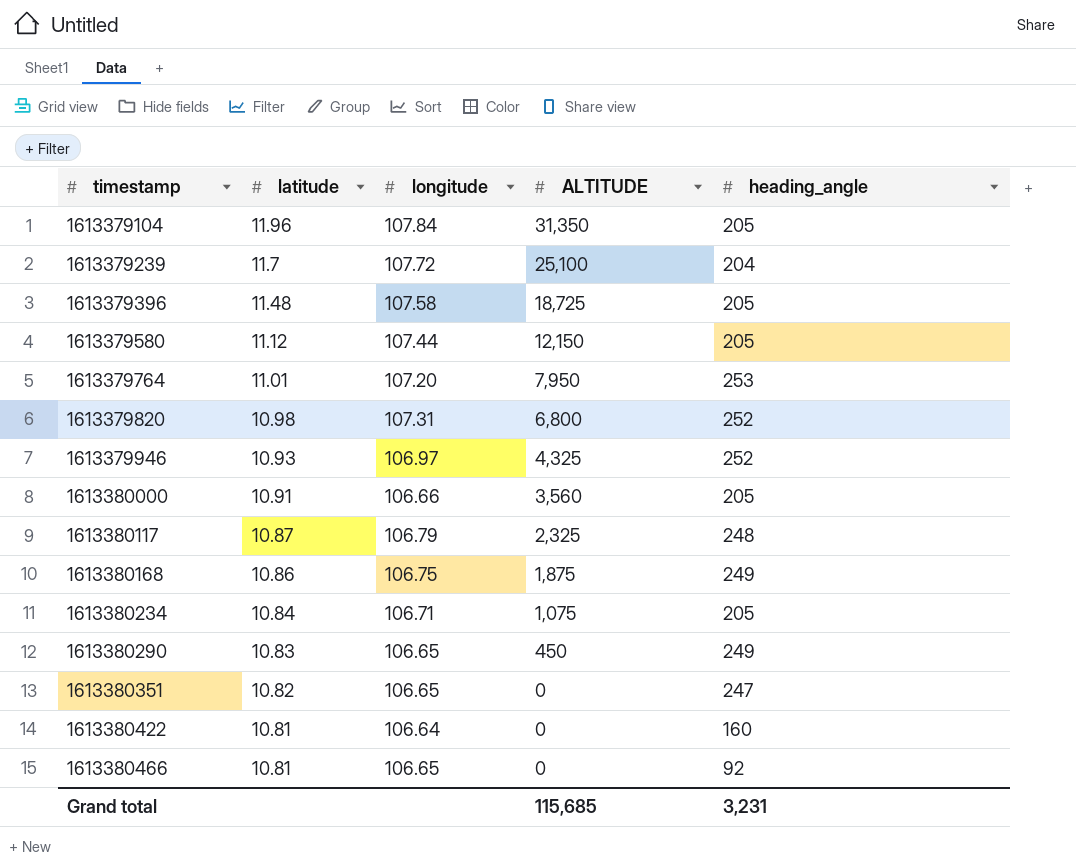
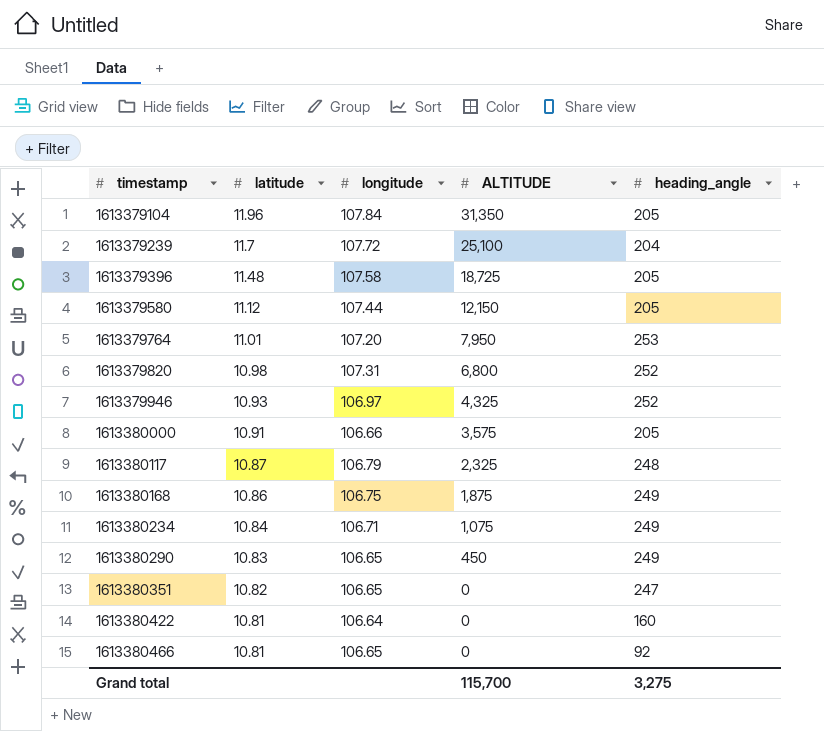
1613380000 | ALTITUDE: 3,560 -> 3,575
1613380234 | heading_angle: 205 -> 249
Grand total | ALTITUDE: 115,685 -> 115,700
Grand total | heading_angle: 3,231 -> 3,275

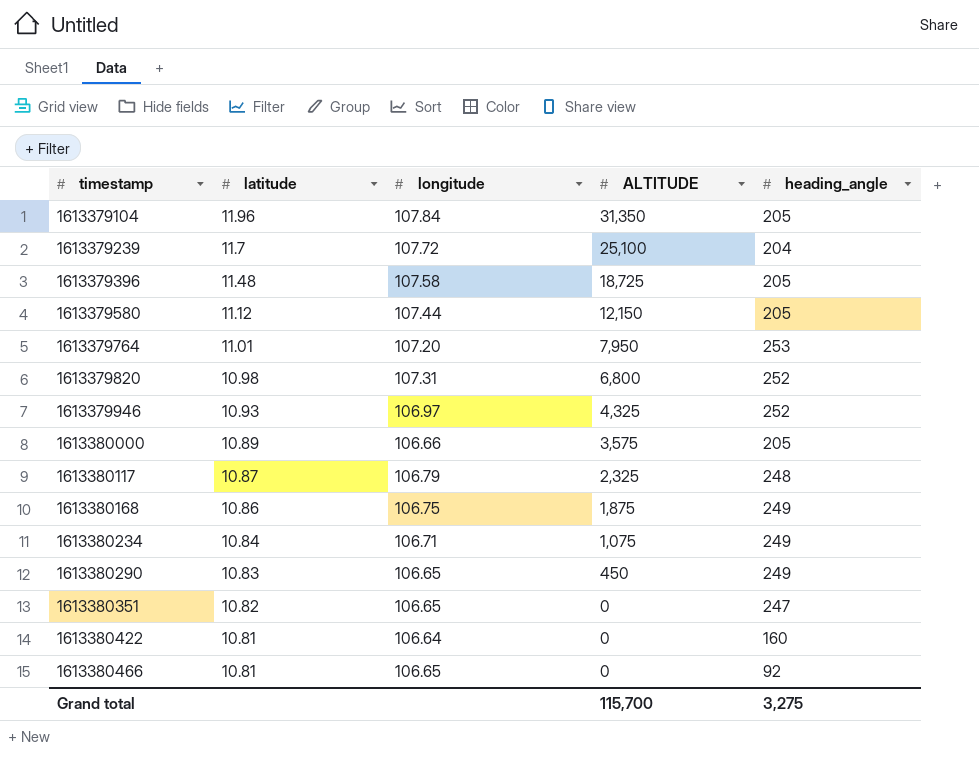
1613380000 | latitude: 10.91 -> 10.89

